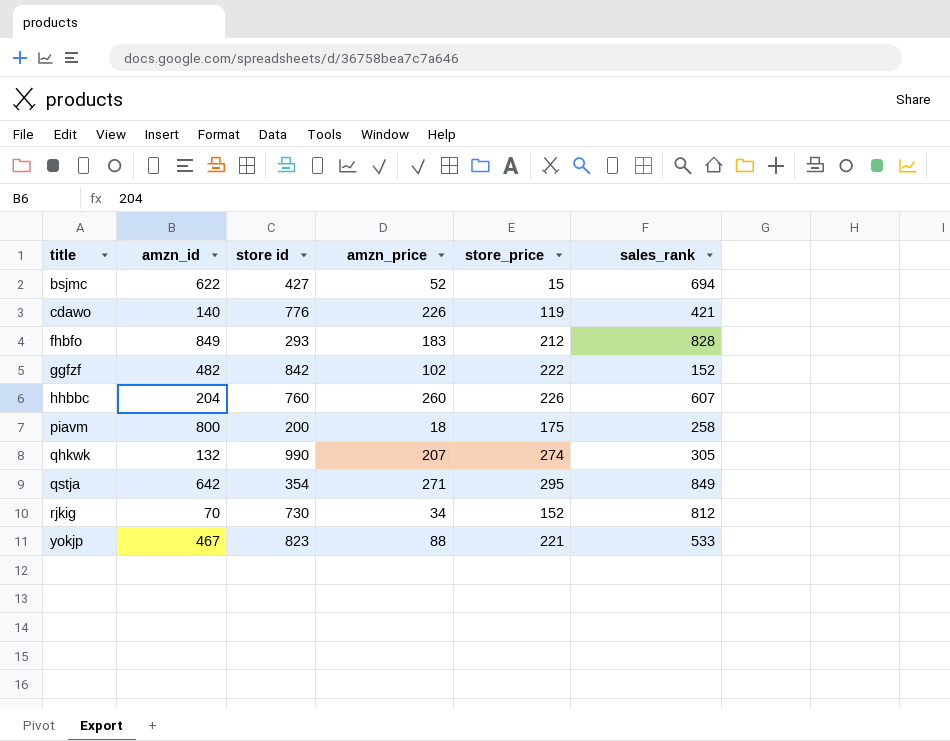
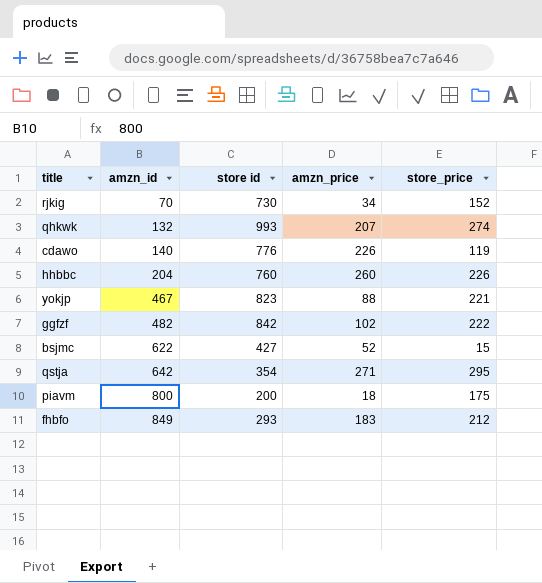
row order: title ascending -> amzn_id ascending
column sales_rank | position: 6 -> none
qhkwk | store id: 990 -> 993

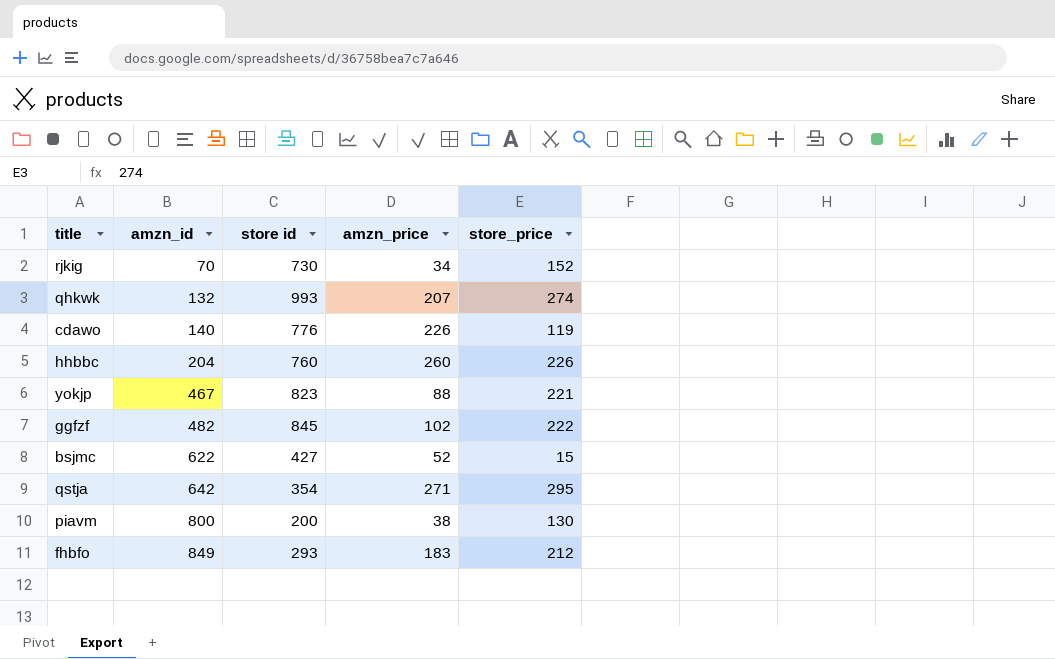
ggfzf | store id: 842 -> 845
piavm | amzn_price: 18 -> 38
piavm | store_price: 175 -> 130

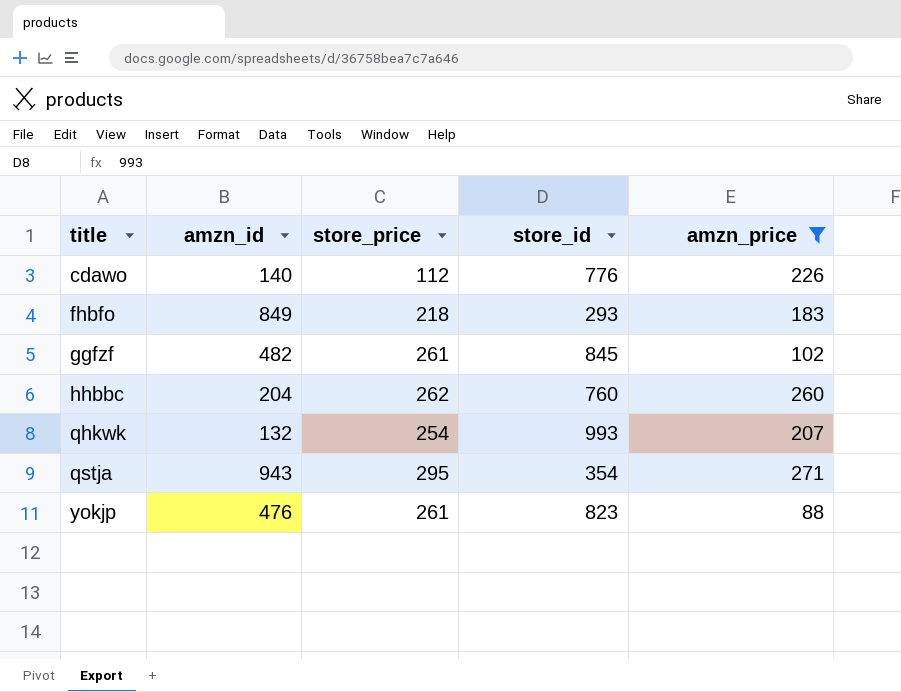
filter: none -> amzn_price >= 88
row order: amzn_id ascending -> title ascending
column store_price | position: 5 -> 3
column name: store id -> store_id
cdawo | store_price: 119 -> 112
fhbfo | store_price: 212 -> 218
ggfzf | store_price: 222 -> 261
hhbbc | store_price: 226 -> 262
qhkwk | store_price: 274 -> 254
qstja | amzn_id: 642 -> 943
yokjp | amzn_id: 467 -> 476
yokjp | store_price: 221 -> 261

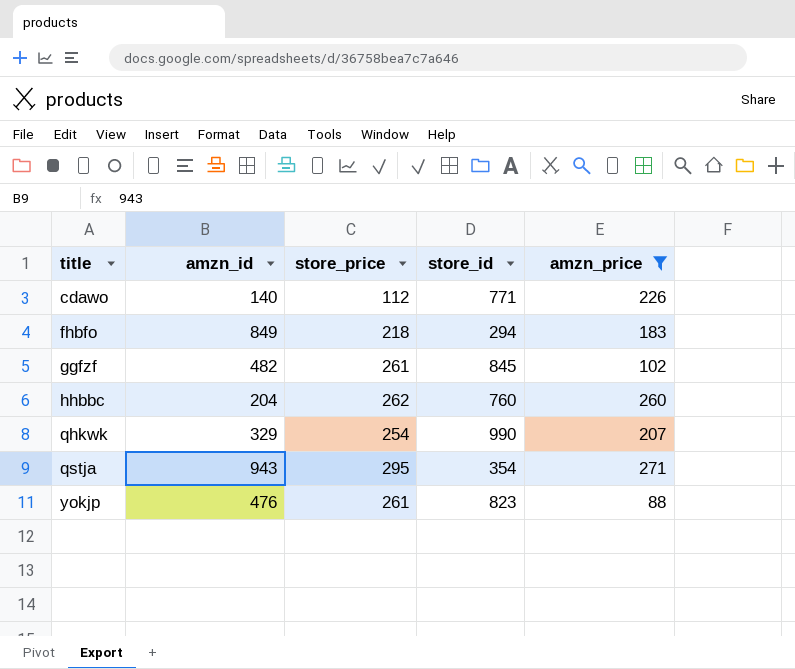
cdawo | store_id: 776 -> 771
fhbfo | store_id: 293 -> 294
qhkwk | amzn_id: 132 -> 329
qhkwk | store_id: 993 -> 990

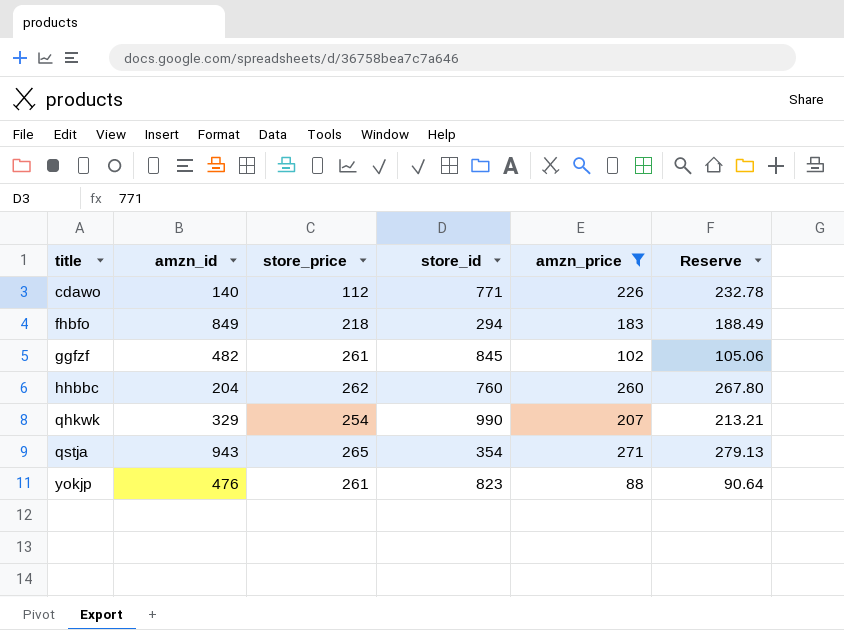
column Reserve | formula: none -> [amzn_price] * 1.03
qstja | store_price: 295 -> 265

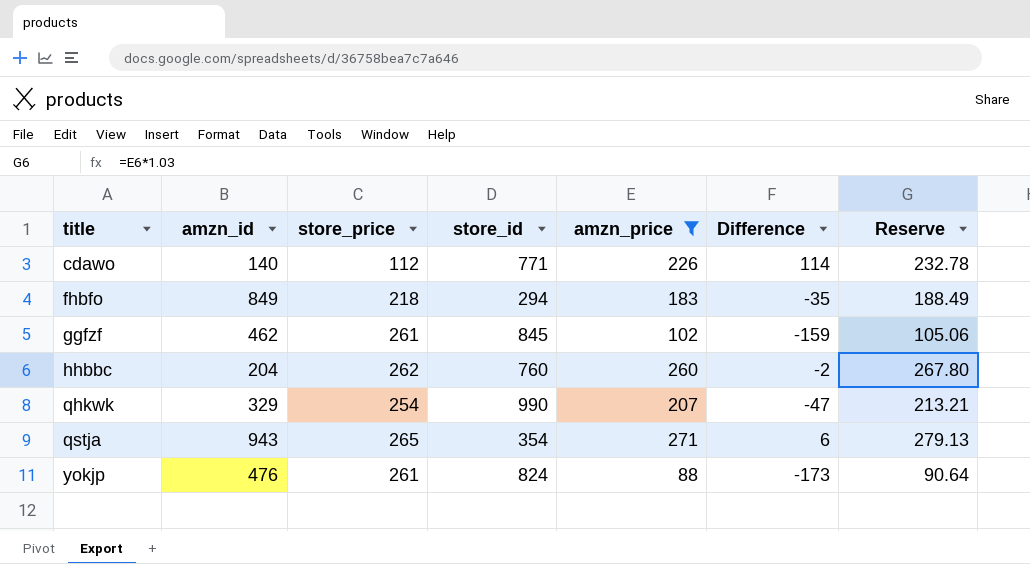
column Difference | formula: none -> [amzn_price] - [store_price]
ggfzf | amzn_id: 482 -> 462
yokjp | store_id: 823 -> 824

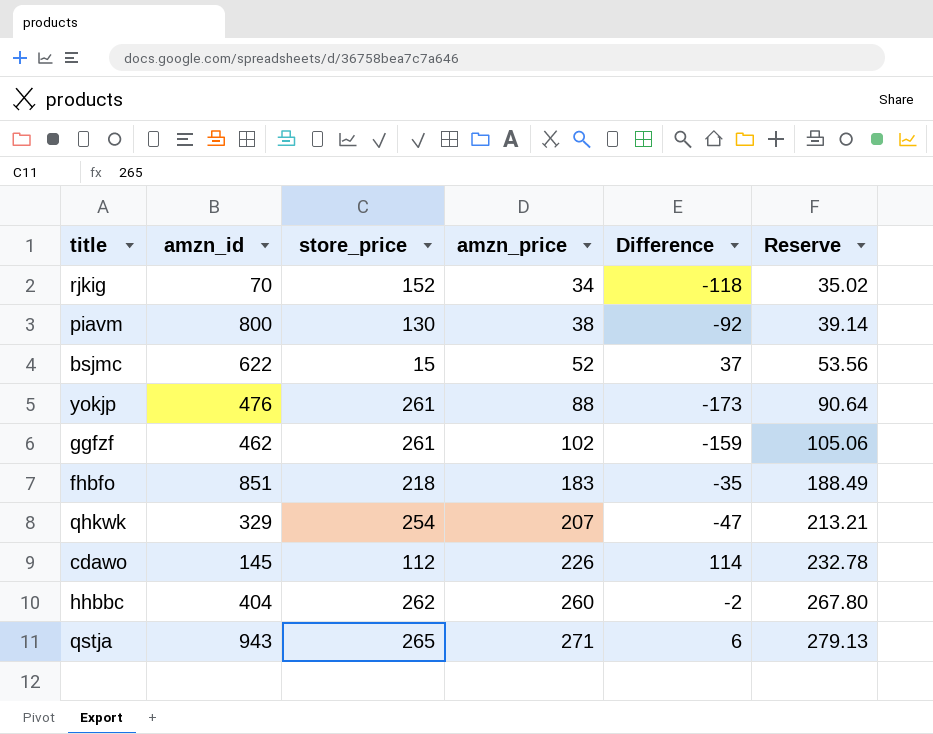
filter: amzn_price >= 88 -> none
row order: title ascending -> amzn_price ascending
column store_id | position: 4 -> none
fhbfo | amzn_id: 849 -> 851
cdawo | amzn_id: 140 -> 145
hhbbc | amzn_id: 204 -> 404

